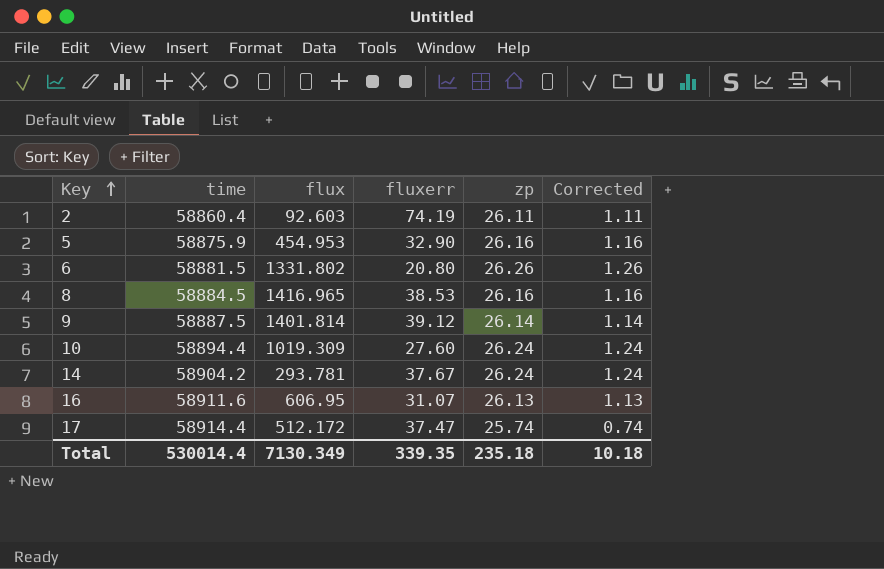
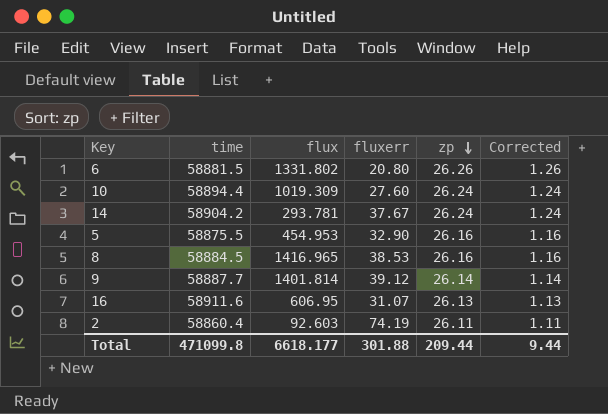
row order: Key ascending -> zp descending
row 17: 58914.4 | 512.172 | 37.47 | 25.74 | 0.74 -> none
5 | time: 58875.9 -> 58875.5
9 | time: 58887.5 -> 58887.7
Total | time: 530014.4 -> 471099.8
Total | flux: 7130.349 -> 6618.177
Total | fluxerr: 339.35 -> 301.88
Total | zp: 235.18 -> 209.44
Total | Corrected: 10.18 -> 9.44

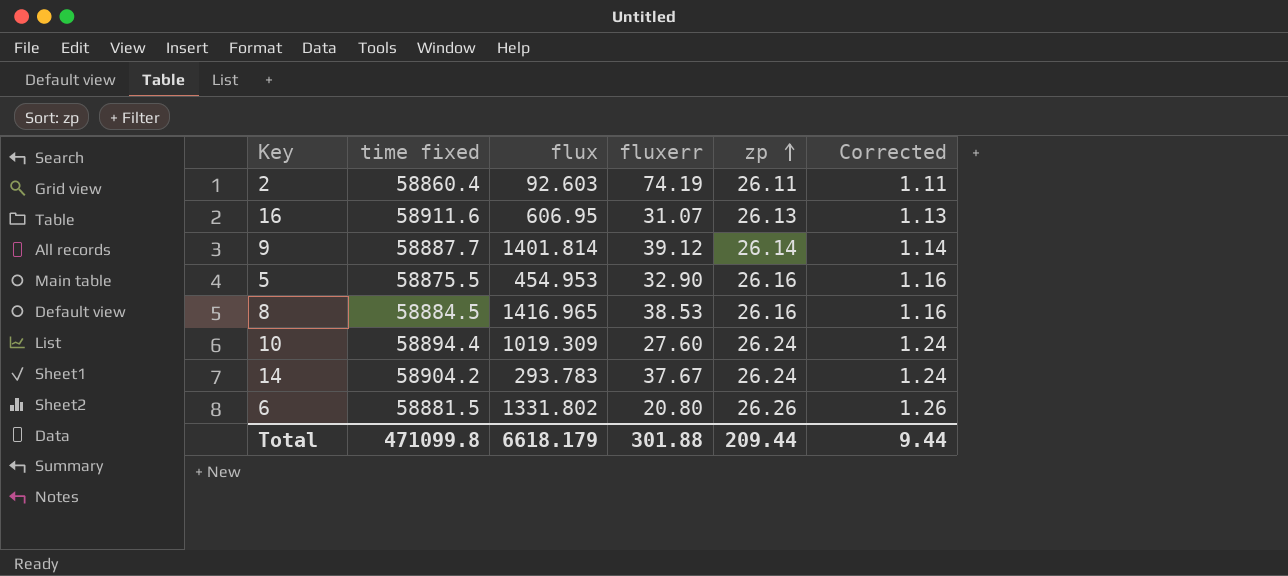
row order: zp descending -> zp ascending
column name: time -> time fixed
14 | flux: 293.781 -> 293.783
Total | flux: 6618.177 -> 6618.179

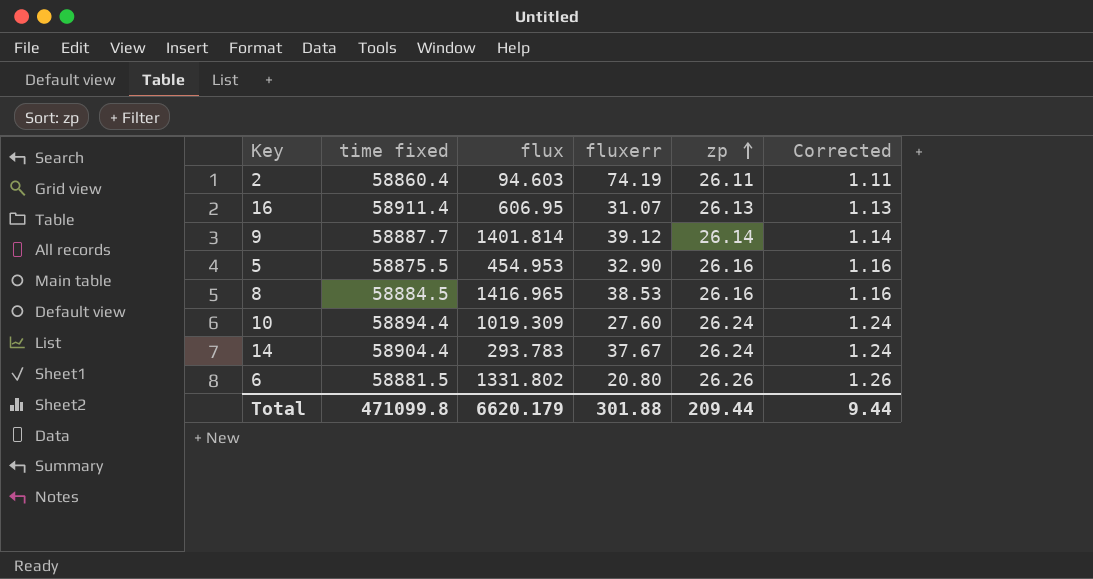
2 | flux: 92.603 -> 94.603
16 | time fixed: 58911.6 -> 58911.4
14 | time fixed: 58904.2 -> 58904.4
Total | flux: 6618.179 -> 6620.179

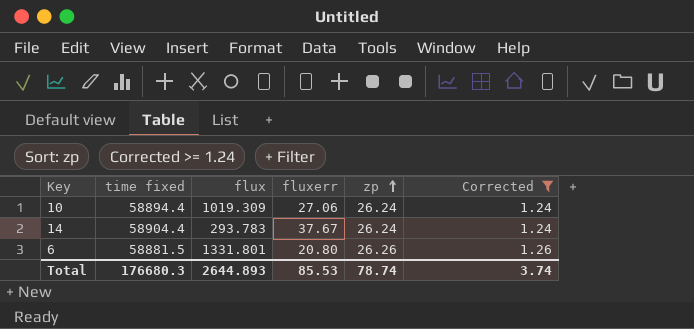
filter: none -> Corrected >= 1.24
10 | fluxerr: 27.60 -> 27.06
6 | flux: 1331.802 -> 1331.801
Total | time fixed: 471099.8 -> 176680.3
Total | flux: 6620.179 -> 2644.893
Total | fluxerr: 301.88 -> 85.53
Total | zp: 209.44 -> 78.74
Total | Corrected: 9.44 -> 3.74

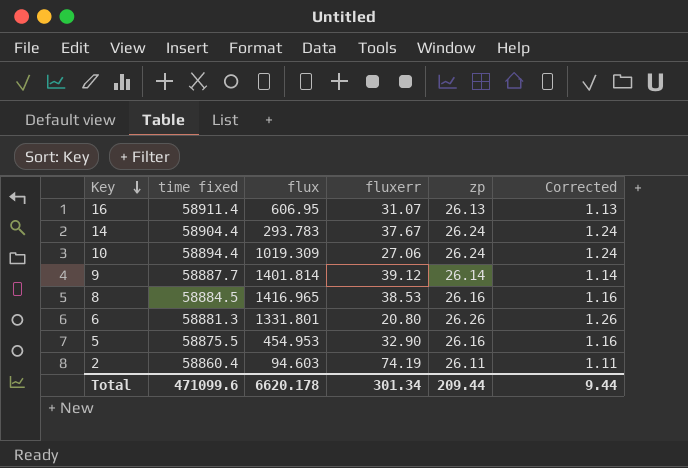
filter: Corrected >= 1.24 -> none
row order: zp ascending -> Key descending
6 | time fixed: 58881.5 -> 58881.3
Total | time fixed: 176680.3 -> 471099.6
Total | flux: 2644.893 -> 6620.178
Total | fluxerr: 85.53 -> 301.34
Total | zp: 78.74 -> 209.44
Total | Corrected: 3.74 -> 9.44

